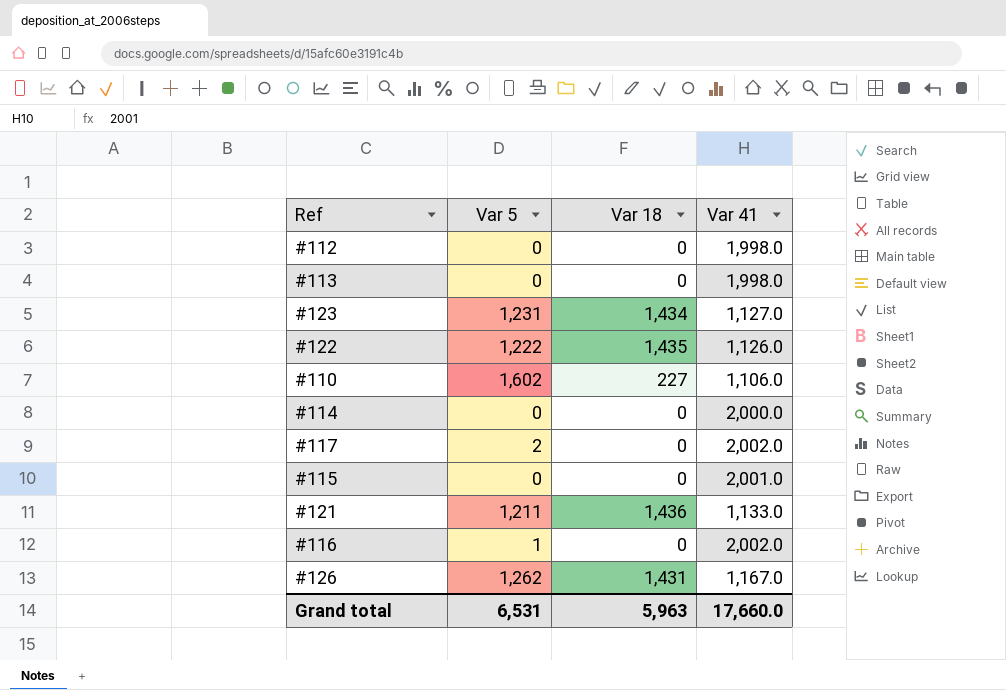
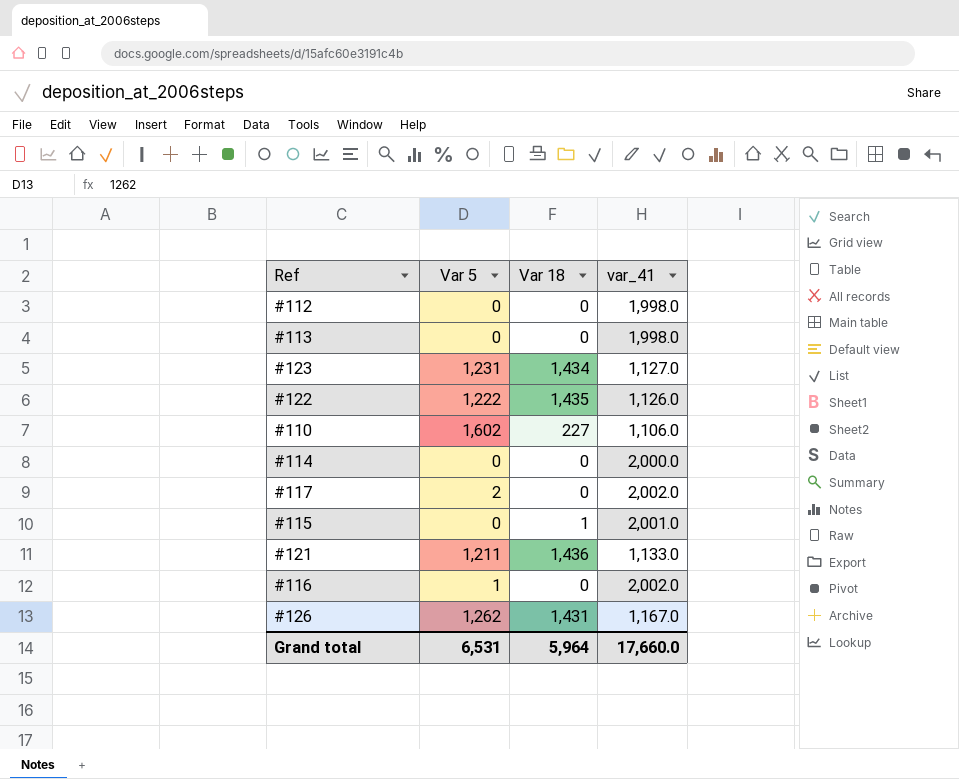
column name: Var 41 -> var_41
#115 | Var 18: 0 -> 1
Grand total | Var 18: 5,963 -> 5,964

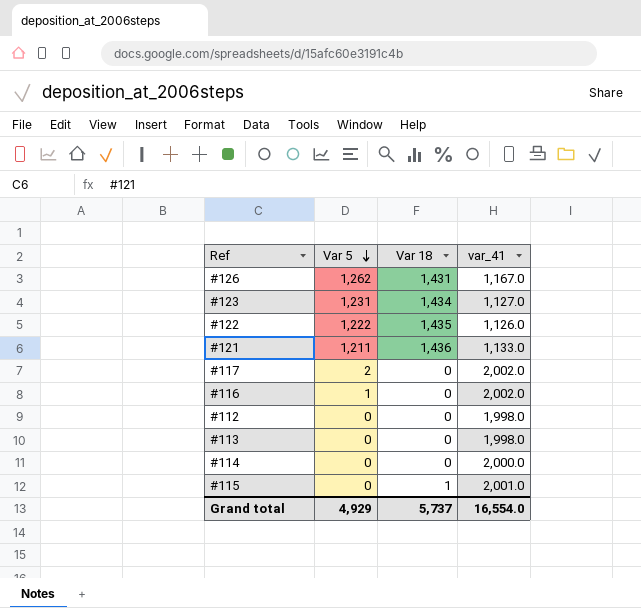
row order: none -> Var 5 descending
row #110: 1,602 | 227 | 1,106.0 -> none
Grand total | Var 5: 6,531 -> 4,929
Grand total | Var 18: 5,964 -> 5,737
Grand total | var_41: 17,660.0 -> 16,554.0

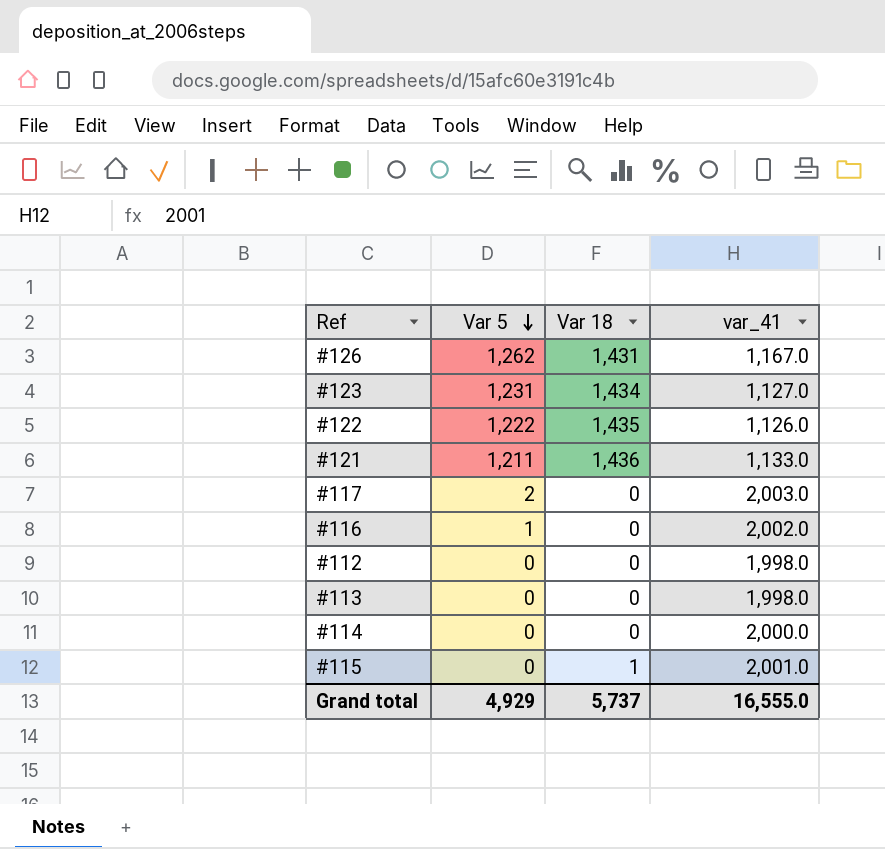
#117 | var_41: 2,002.0 -> 2,003.0
Grand total | var_41: 16,554.0 -> 16,555.0

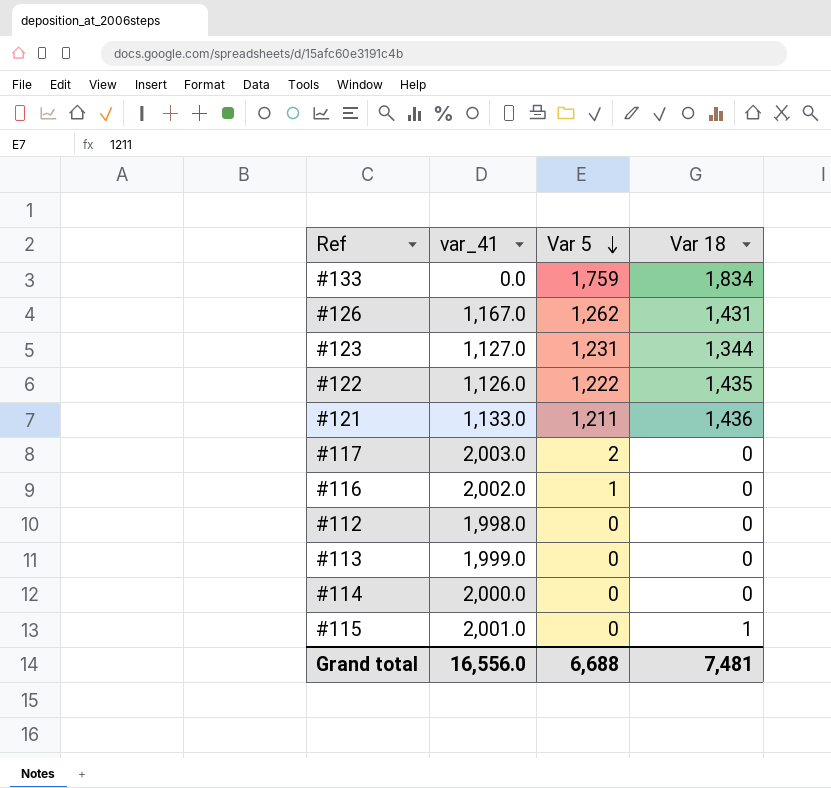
column var_41 | position: 4 -> 2
row #133: none -> 0.0 | 1,759 | 1,834
#123 | Var 18: 1,434 -> 1,344
#113 | var_41: 1,998.0 -> 1,999.0
Grand total | var_41: 16,555.0 -> 16,556.0
Grand total | Var 5: 4,929 -> 6,688
Grand total | Var 18: 5,737 -> 7,481

